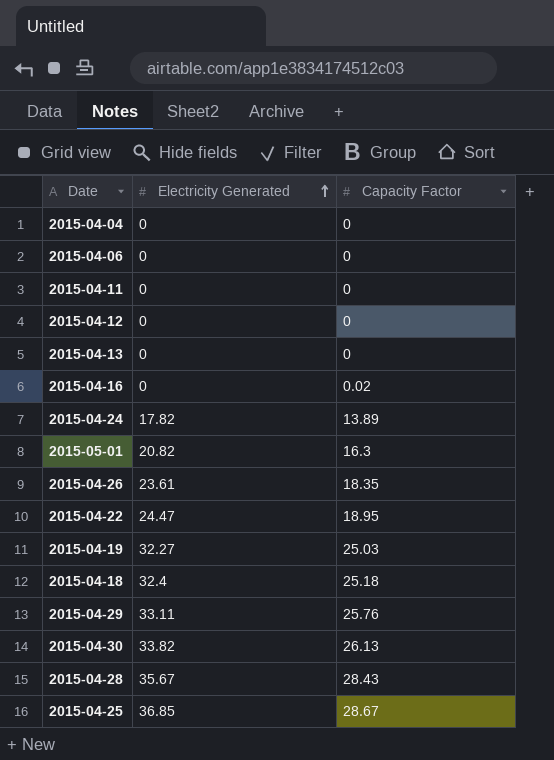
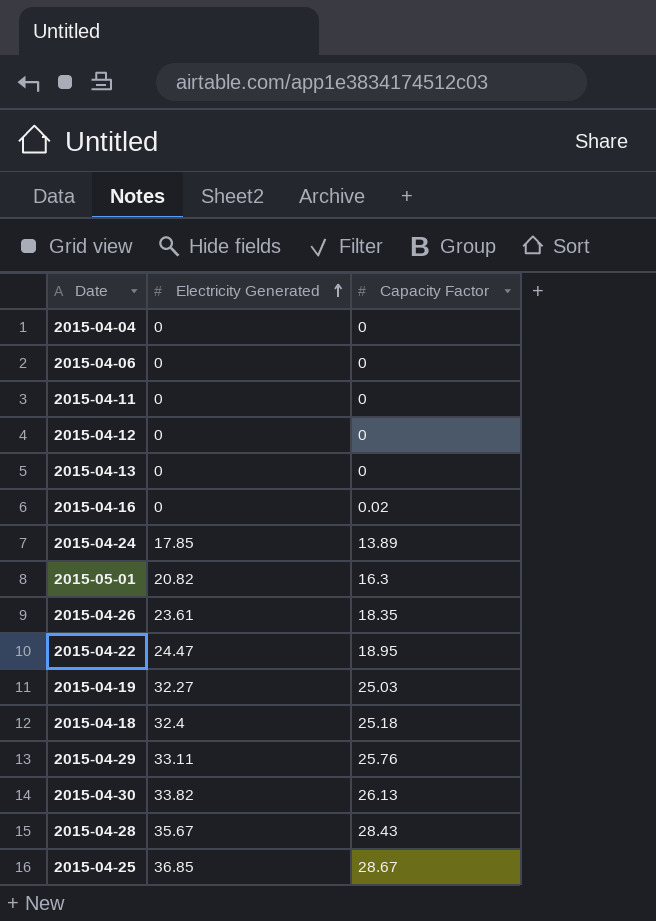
2015-04-24 | Electricity Generated: 17.82 -> 17.85

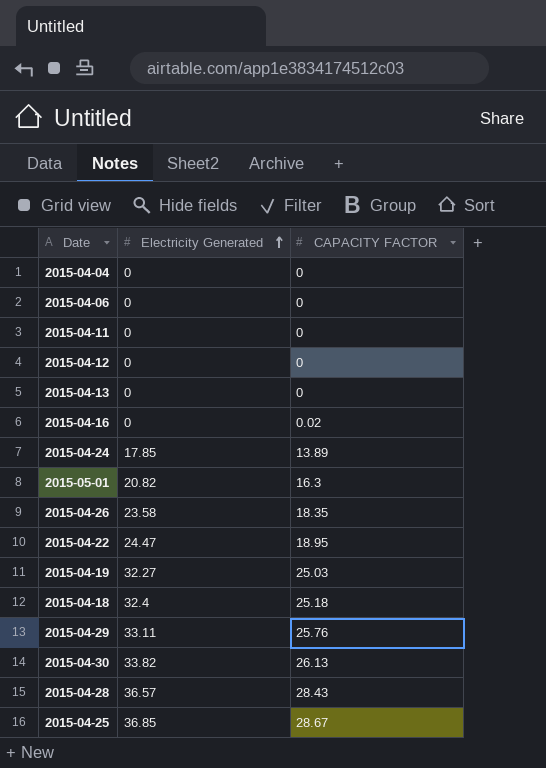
column name: Capacity Factor -> CAPACITY FACTOR
2015-04-26 | Electricity Generated: 23.61 -> 23.58
2015-04-28 | Electricity Generated: 35.67 -> 36.57

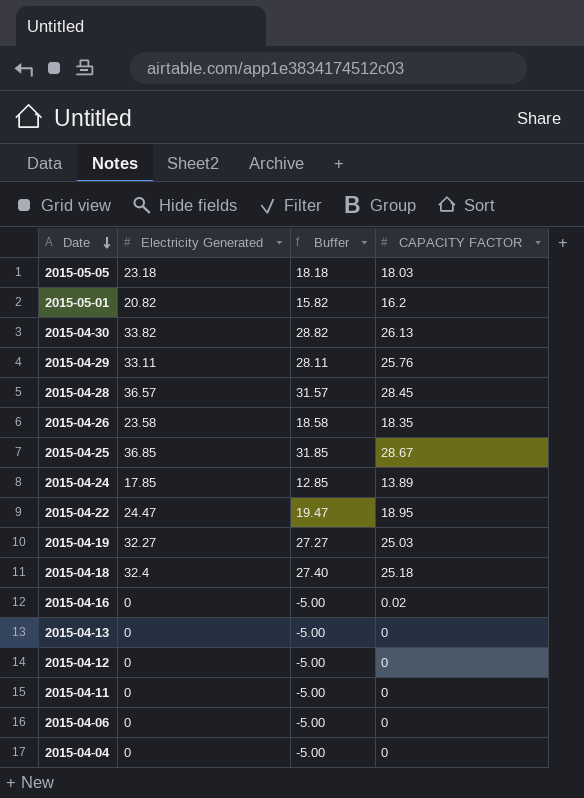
row order: Electricity Generated ascending -> Date descending
column Buffer | formula: none -> [Electricity Generated] - 5
row 2015-05-05: none -> 23.18 | 18.18 | 18.03
2015-05-01 | CAPACITY FACTOR: 16.3 -> 16.2
2015-04-28 | CAPACITY FACTOR: 28.43 -> 28.45

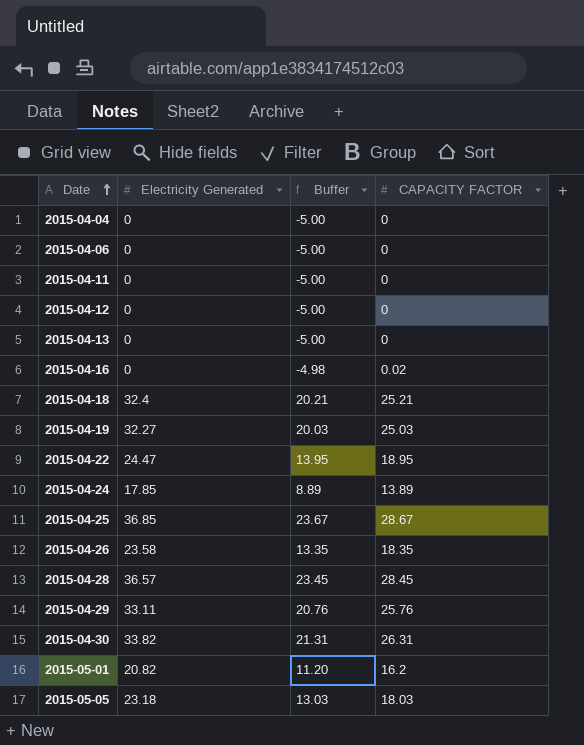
row order: Date descending -> Date ascending
column Buffer | formula: [Electricity Generated] - 5 -> [CAPACITY FACTOR] - 5
2015-04-18 | CAPACITY FACTOR: 25.18 -> 25.21
2015-04-30 | CAPACITY FACTOR: 26.13 -> 26.31

